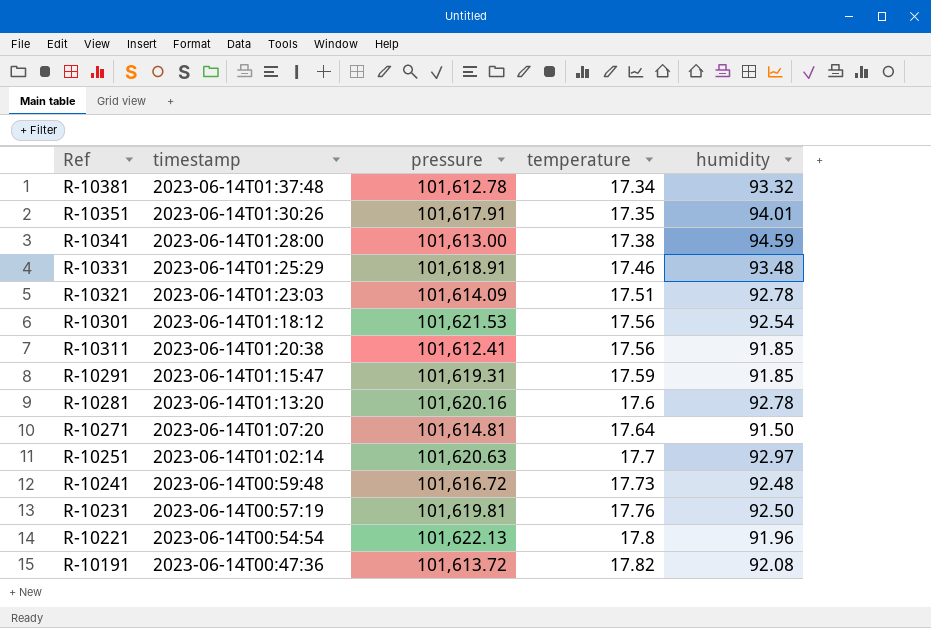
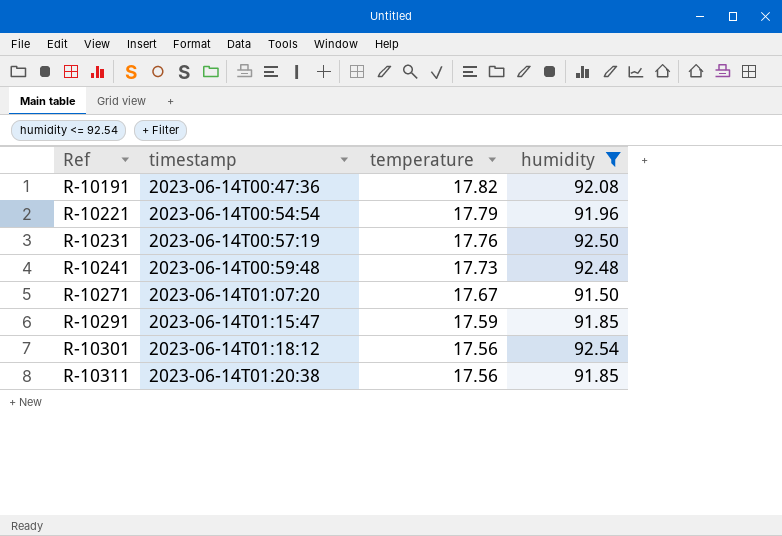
filter: none -> humidity <= 92.54
row order: temperature ascending -> Ref ascending
column pressure | position: 3 -> none
R-10221 | temperature: 17.8 -> 17.79
R-10271 | temperature: 17.64 -> 17.67

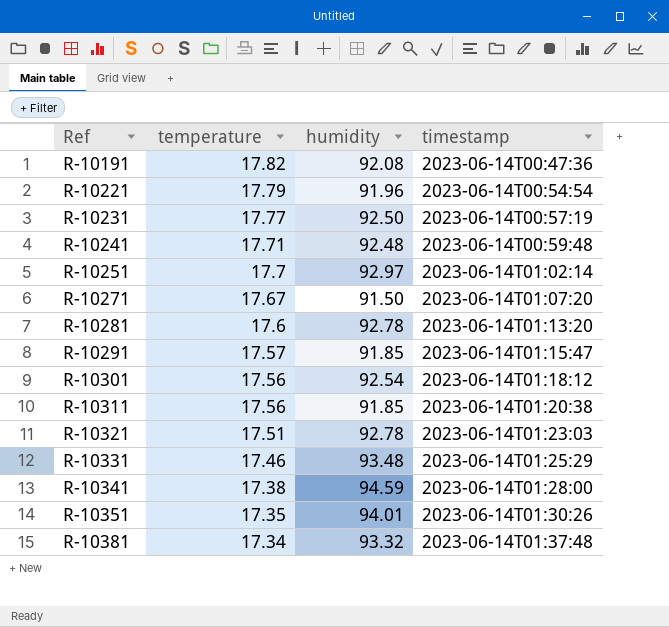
filter: humidity <= 92.54 -> none
column timestamp | position: 2 -> 4
R-10231 | temperature: 17.76 -> 17.77
R-10241 | temperature: 17.73 -> 17.71
R-10291 | temperature: 17.59 -> 17.57

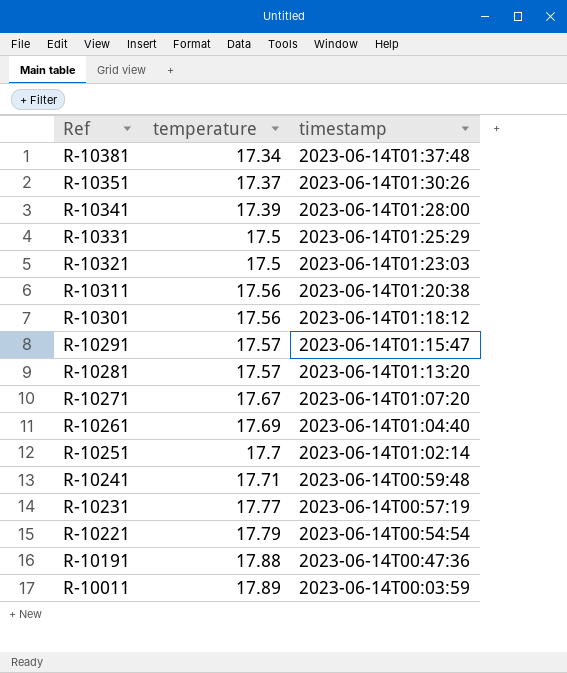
row order: Ref ascending -> Ref descending
column humidity | position: 3 -> none
R-10351 | temperature: 17.35 -> 17.37
R-10341 | temperature: 17.38 -> 17.39
R-10331 | temperature: 17.46 -> 17.5
R-10321 | temperature: 17.51 -> 17.5
R-10281 | temperature: 17.6 -> 17.57
row R-10261: none -> 17.69 | 2023-06-14T01:04:40
R-10191 | temperature: 17.82 -> 17.88
row R-10011: none -> 17.89 | 2023-06-14T00:03:59

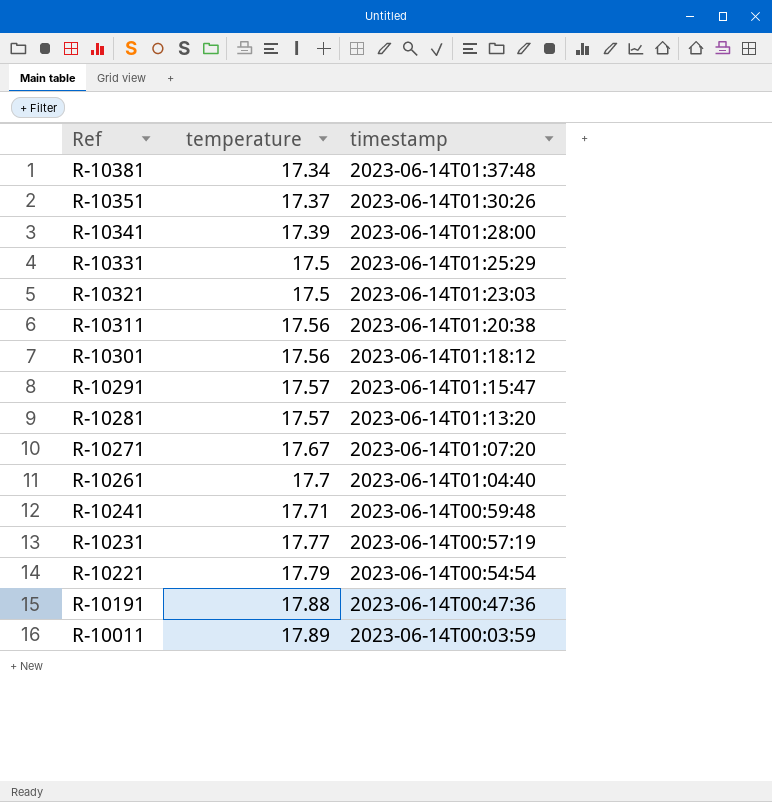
row R-10251: 17.7 | 2023-06-14T01:02:14 -> none
R-10261 | temperature: 17.69 -> 17.7

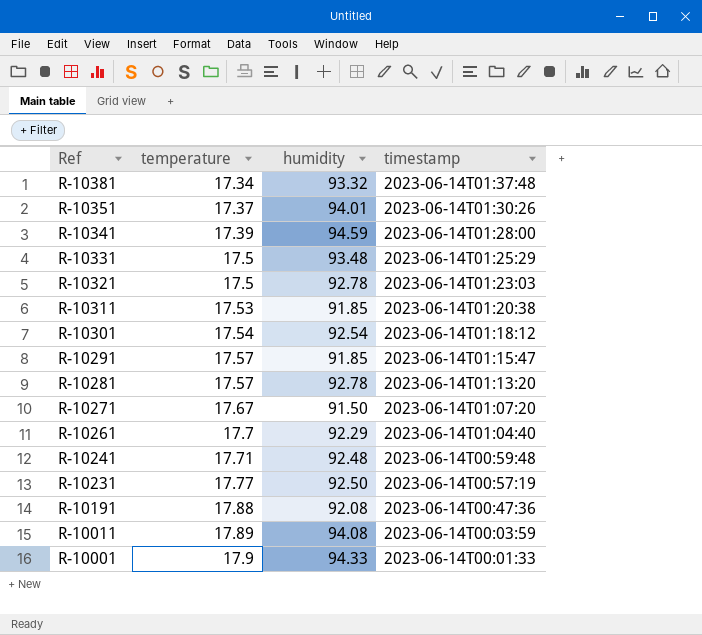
column humidity | position: none -> 3
row R-10221: 17.79 | 2023-06-14T00:54:54 -> none
R-10311 | temperature: 17.56 -> 17.53
R-10301 | temperature: 17.56 -> 17.54
row R-10001: none -> 17.9 | 94.33 | 2023-06-14T00:01:33

